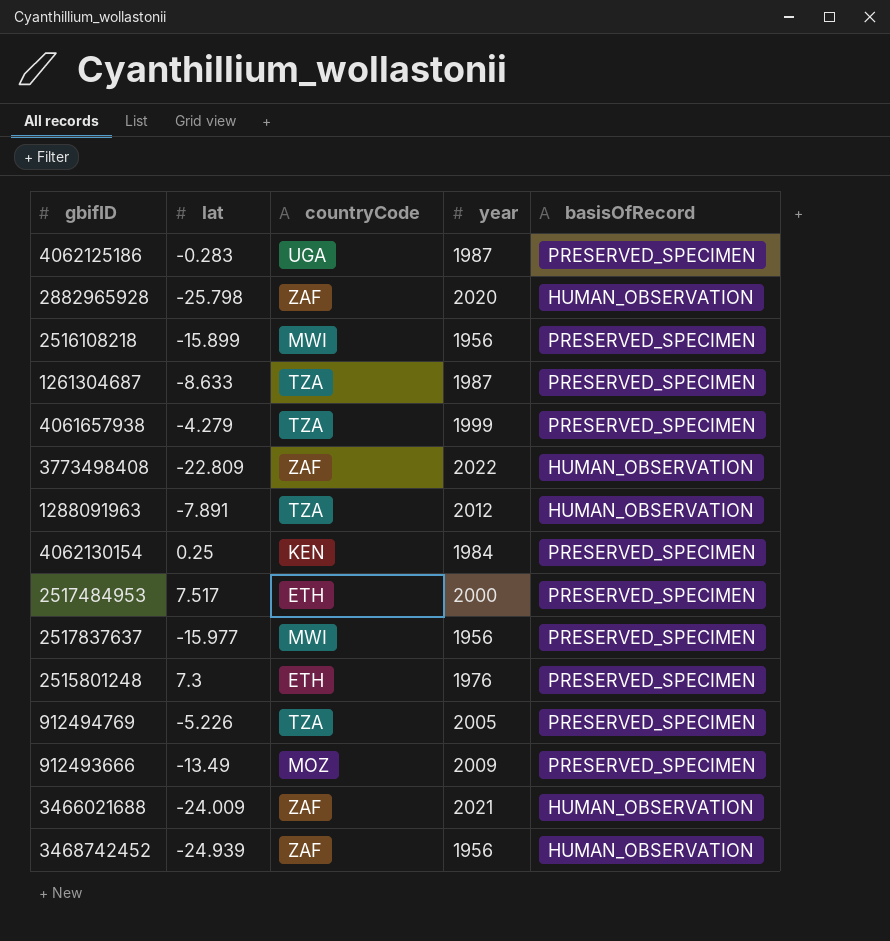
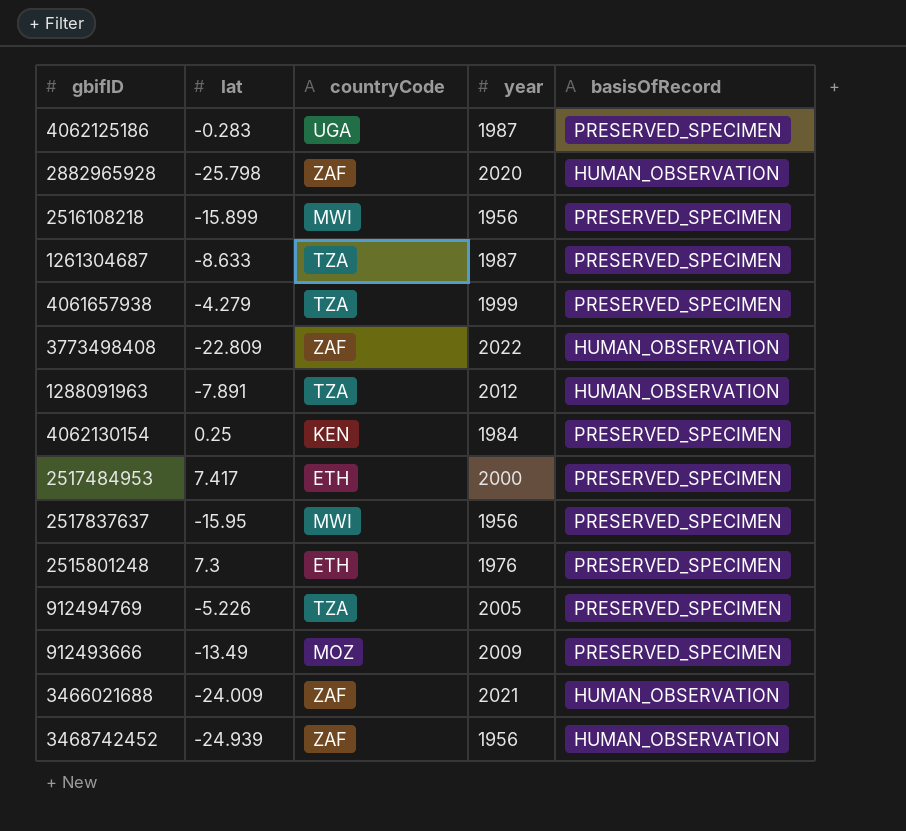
2517484953 | lat: 7.517 -> 7.417
2517837637 | lat: -15.977 -> -15.95

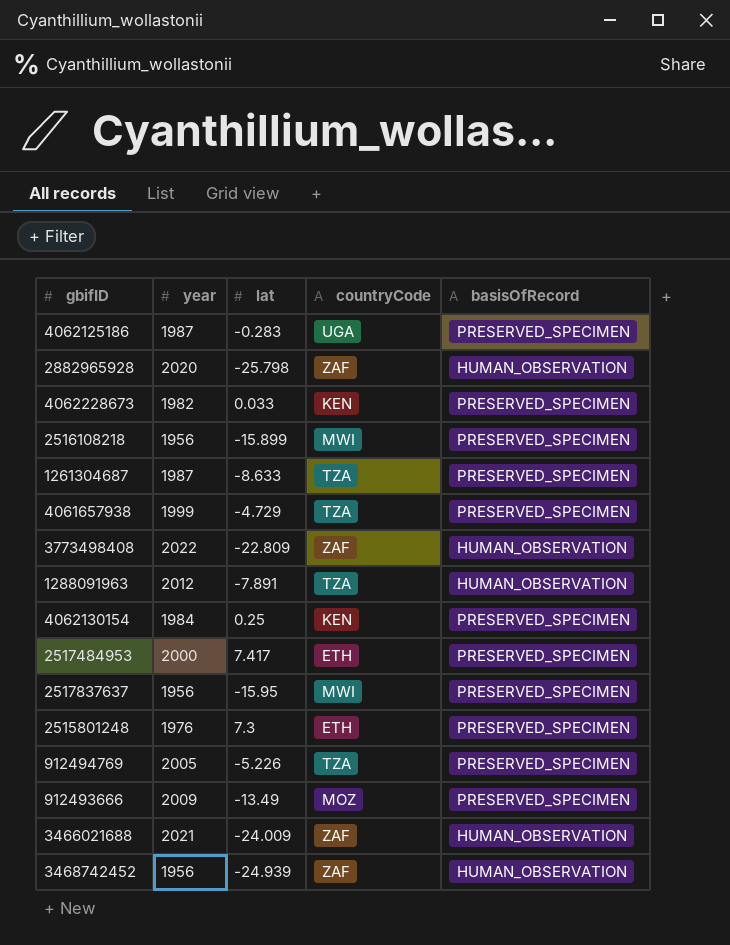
column year | position: 4 -> 2
row 4062228673: none -> 1982 | 0.033 | KEN | PRESERVED_SPECIMEN
4061657938 | lat: -4.279 -> -4.729

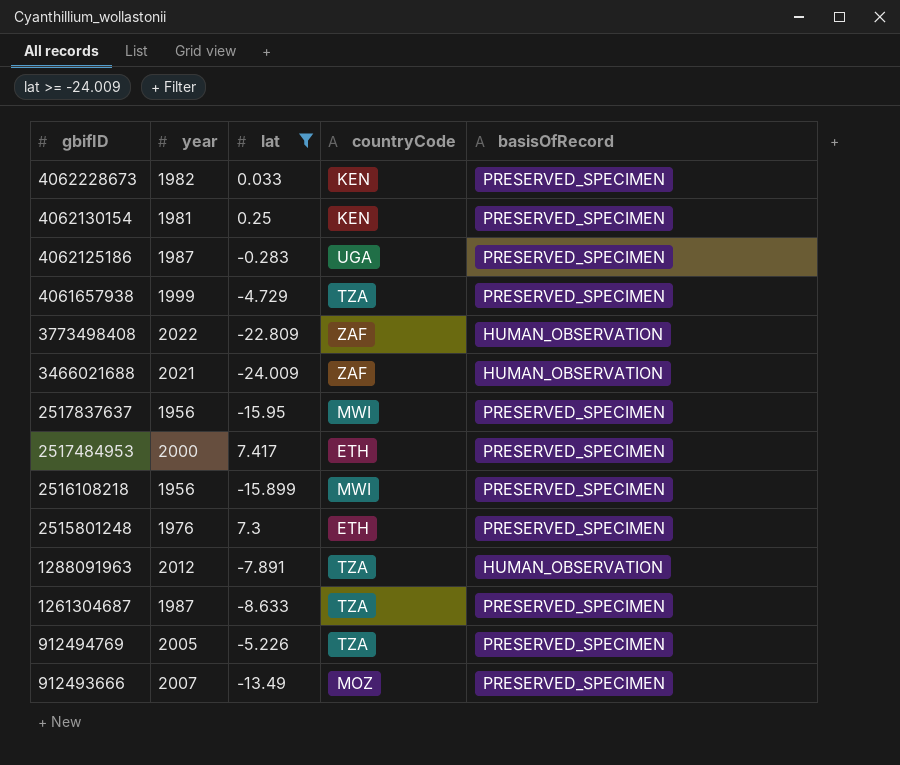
filter: none -> lat >= -24.009
row order: none -> gbifID descending
4062130154 | year: 1984 -> 1981
912493666 | year: 2009 -> 2007

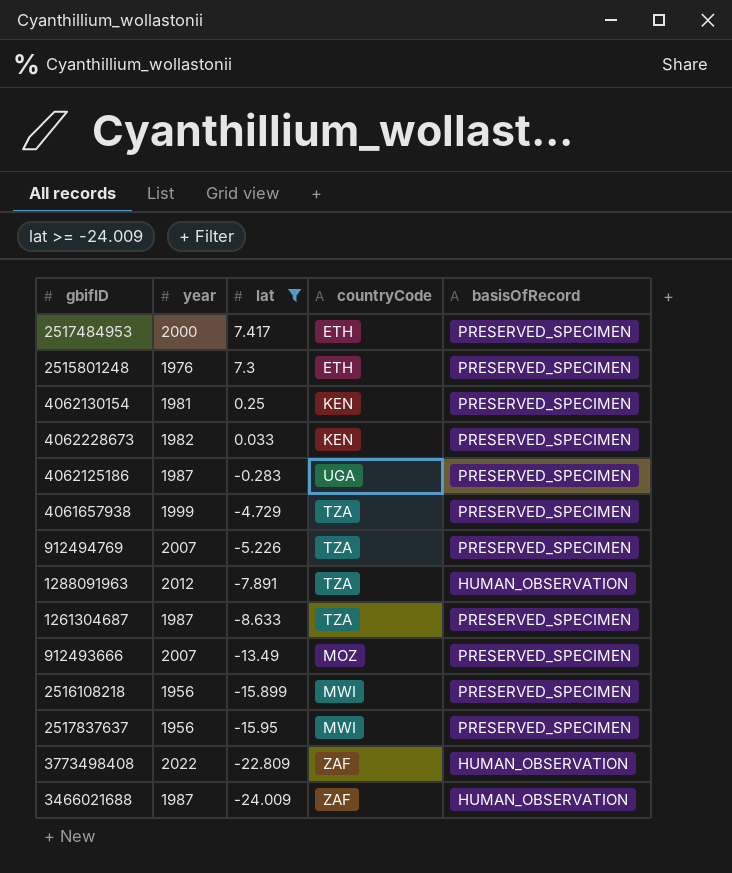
row order: gbifID descending -> lat descending
912494769 | year: 2005 -> 2007
3466021688 | year: 2021 -> 1987

